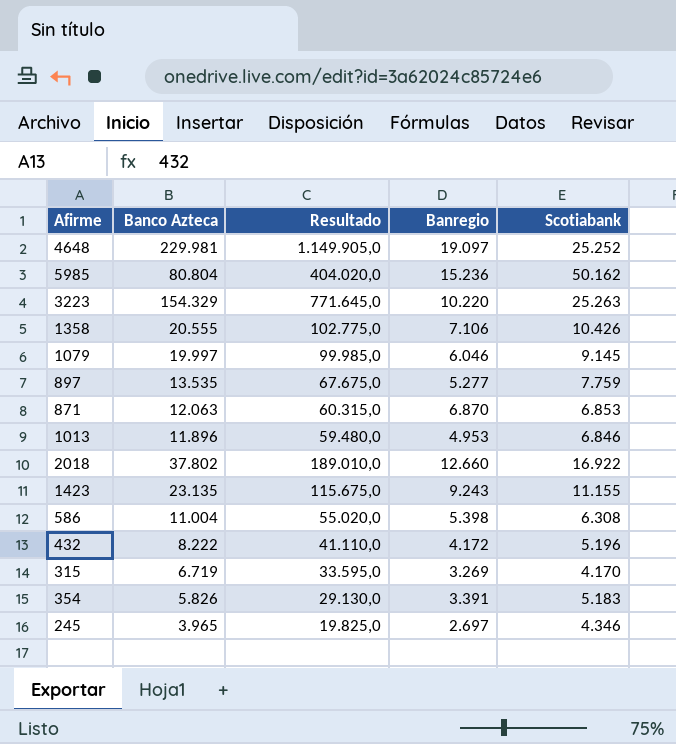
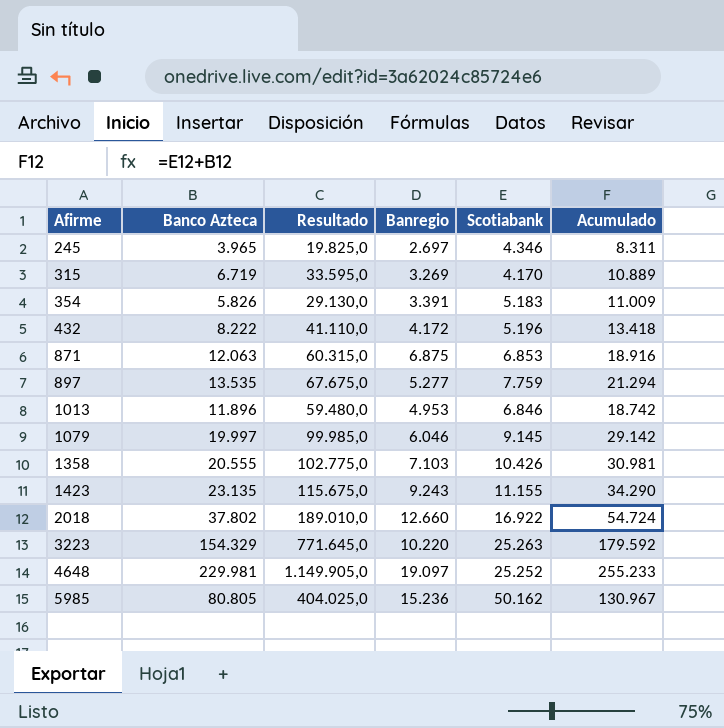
row order: none -> Afirme ascending
column Acumulado | formula: none -> [Banco Azteca] + [Scotiabank]
row 586: 11.004 | 55.020,0 | 5.398 | 6.308 -> none
871 | Banregio: 6.870 -> 6.875
1358 | Banregio: 7.106 -> 7.103
5985 | Banco Azteca: 80.804 -> 80.805
5985 | Resultado: 404.020,0 -> 404.025,0

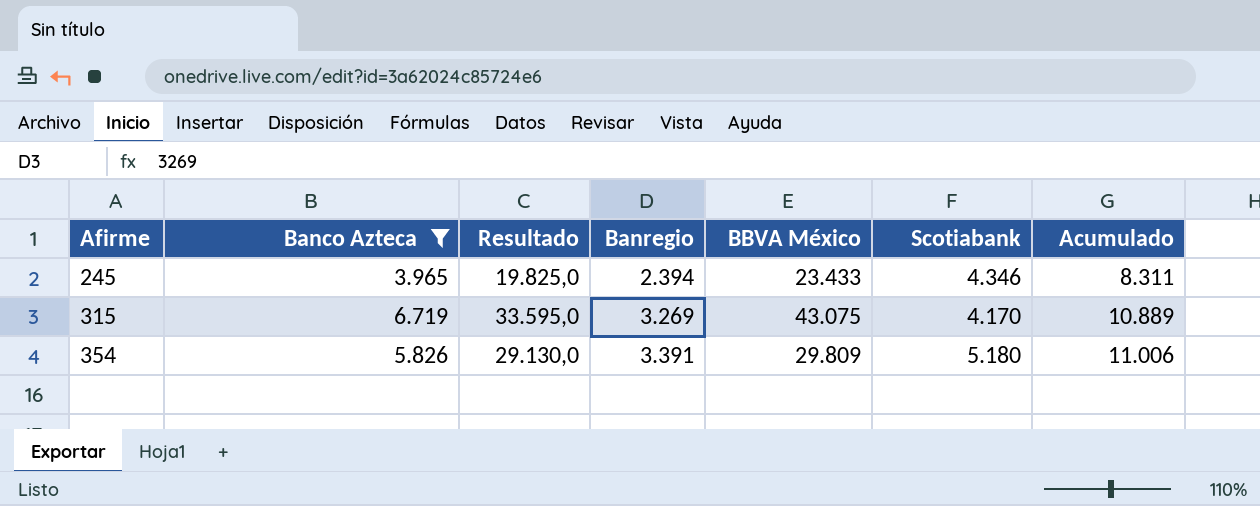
filter: none -> Banco Azteca <= 6.719
column BBVA México | position: none -> 5
245 | Banregio: 2.697 -> 2.394
354 | Scotiabank: 5.183 -> 5.180
354 | Acumulado: 11.009 -> 11.006

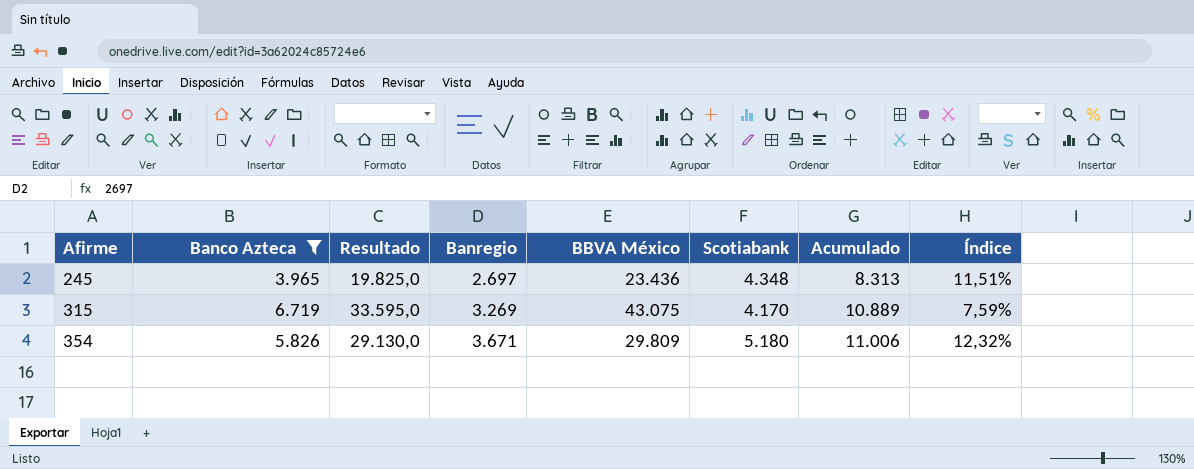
column Índice | formula: none -> [Banregio] / [BBVA México]
245 | Banregio: 2.394 -> 2.697
245 | BBVA México: 23.433 -> 23.436
245 | Scotiabank: 4.346 -> 4.348
245 | Acumulado: 8.311 -> 8.313
354 | Banregio: 3.391 -> 3.671

